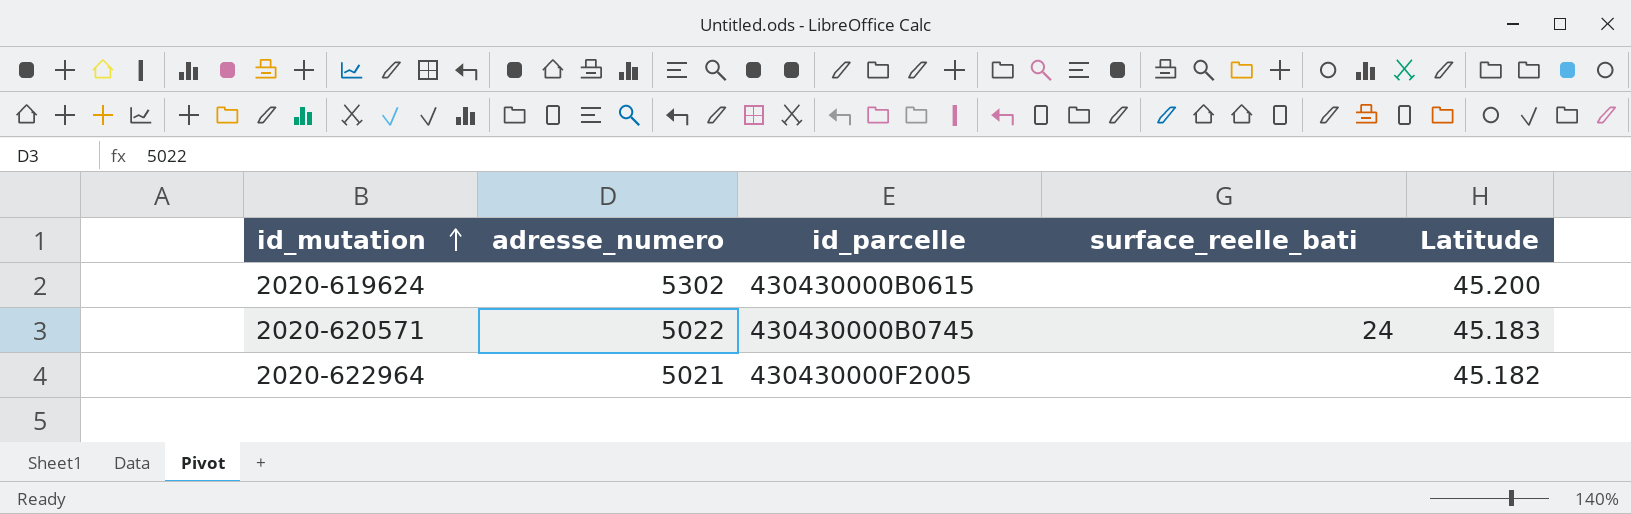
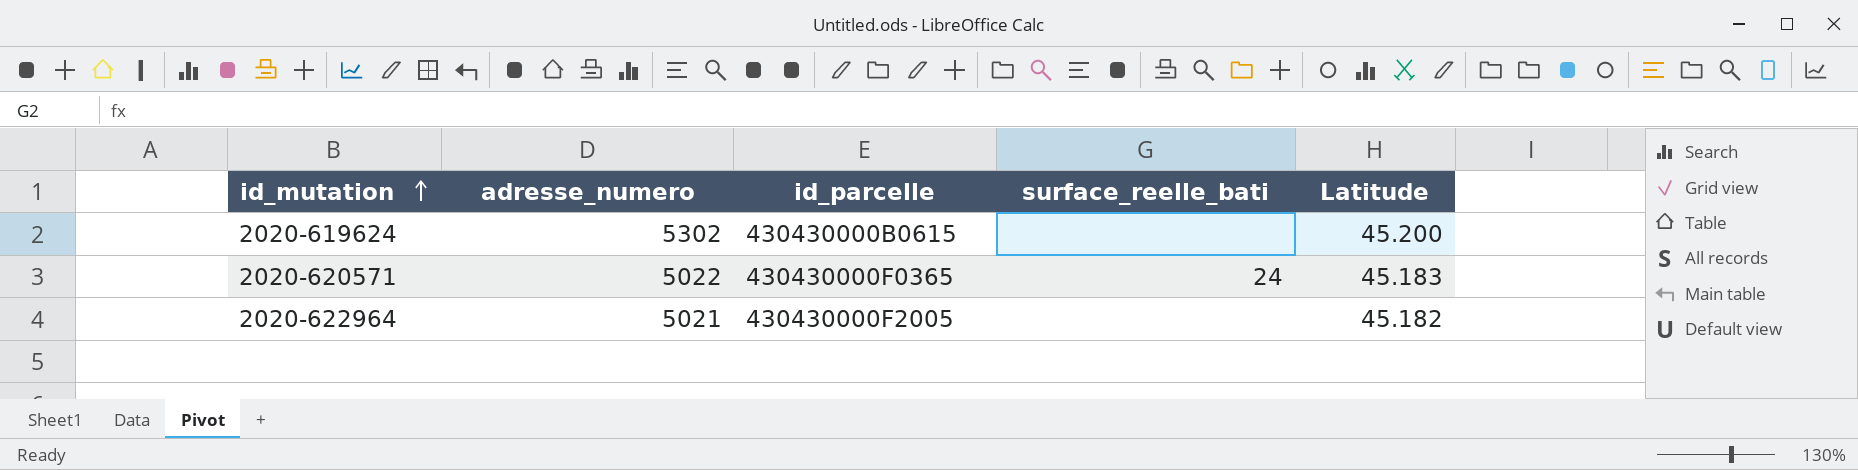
2020-620571 | id_parcelle: 430430000B0745 -> 430430000F0365

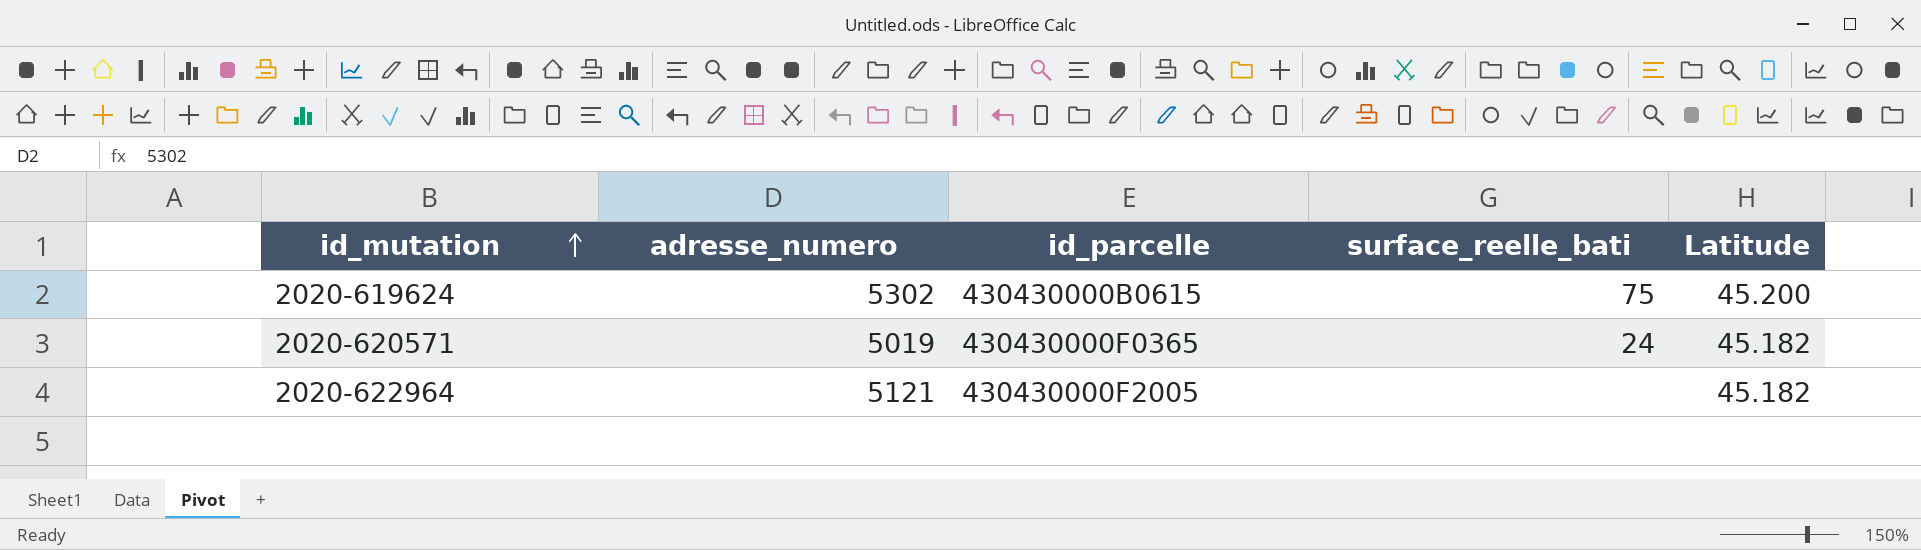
2020-619624 | surface_reelle_bati: none -> 75
2020-620571 | adresse_numero: 5022 -> 5019
2020-620571 | Latitude: 45.183 -> 45.182
2020-622964 | adresse_numero: 5021 -> 5121

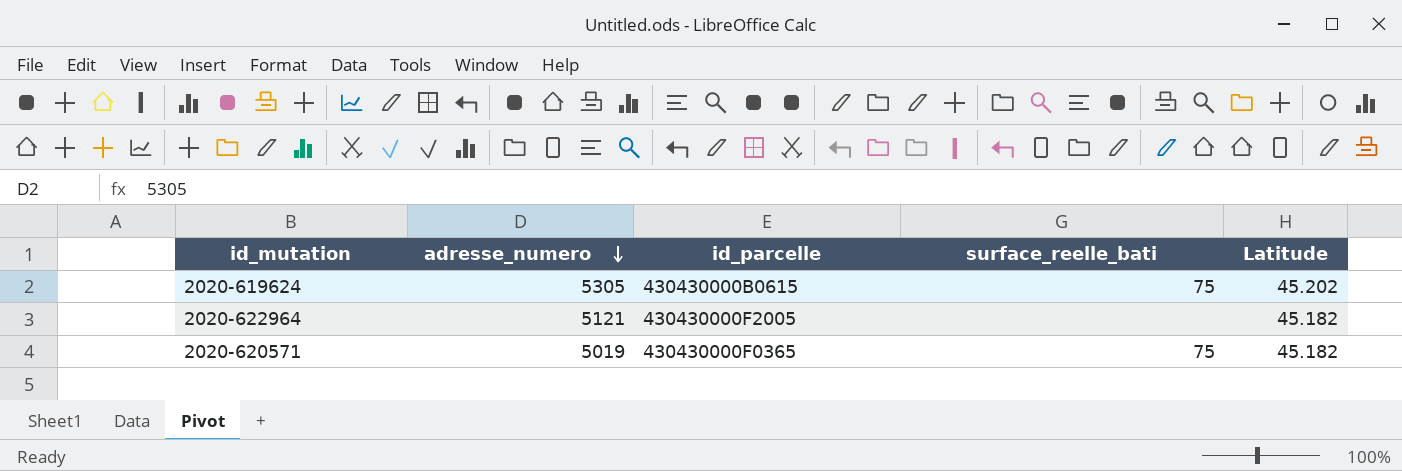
row order: id_mutation ascending -> adresse_numero descending
2020-619624 | adresse_numero: 5302 -> 5305
2020-619624 | Latitude: 45.200 -> 45.202
2020-620571 | surface_reelle_bati: 24 -> 75

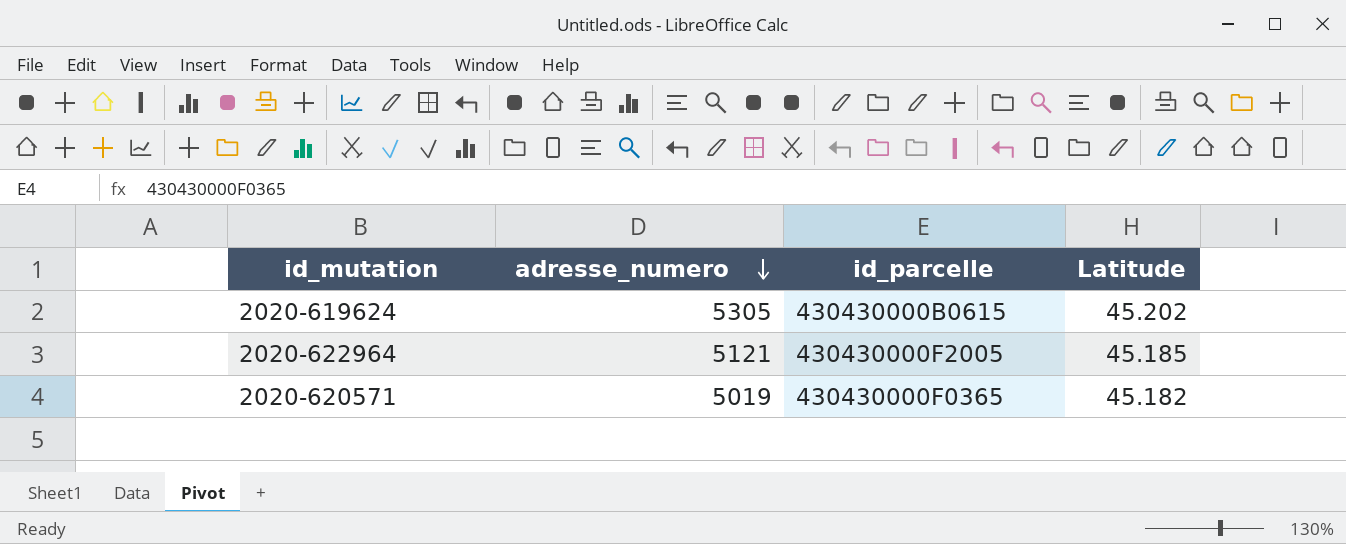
column surface_reelle_bati | position: 4 -> none
2020-622964 | Latitude: 45.182 -> 45.185

